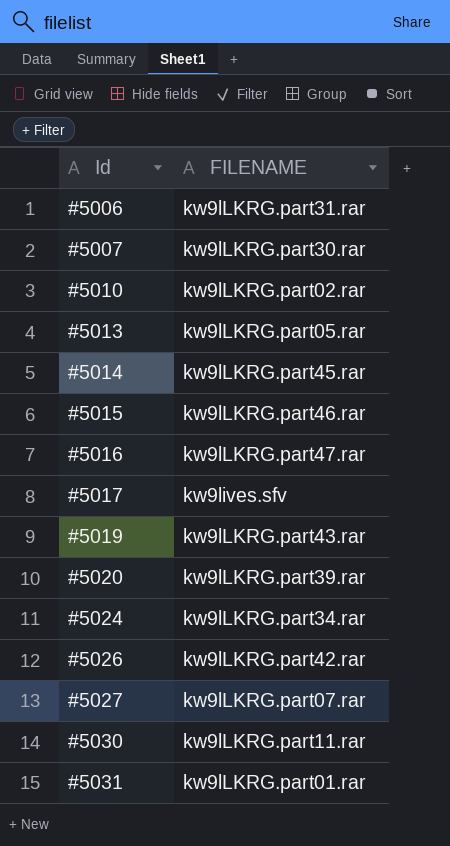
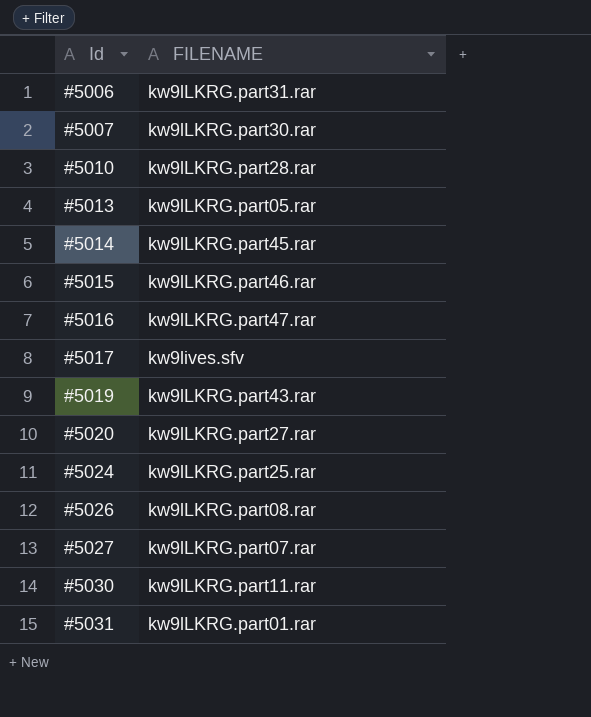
#5010 | FILENAME: kw9lLKRG.part02.rar -> kw9lLKRG.part28.rar
#5020 | FILENAME: kw9lLKRG.part39.rar -> kw9lLKRG.part27.rar
#5024 | FILENAME: kw9lLKRG.part34.rar -> kw9lLKRG.part25.rar
#5026 | FILENAME: kw9lLKRG.part42.rar -> kw9lLKRG.part08.rar

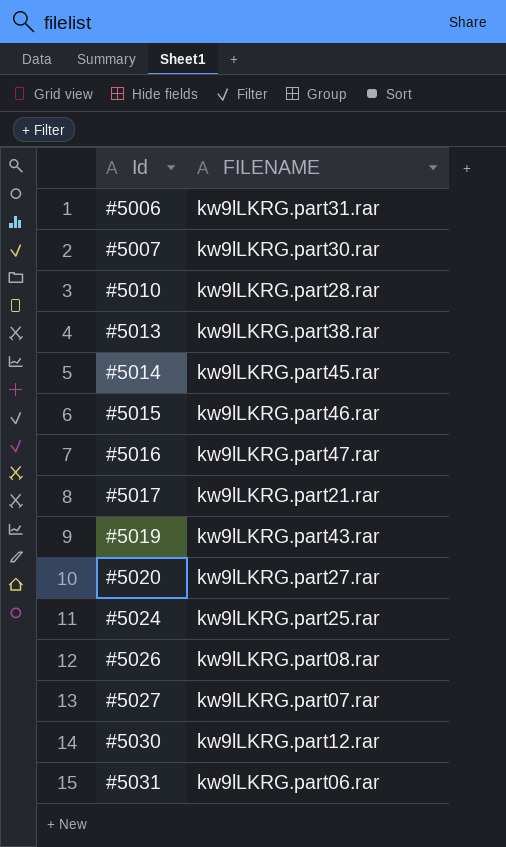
#5013 | FILENAME: kw9lLKRG.part05.rar -> kw9lLKRG.part38.rar
#5017 | FILENAME: kw9lives.sfv -> kw9lLKRG.part21.rar
#5030 | FILENAME: kw9lLKRG.part11.rar -> kw9lLKRG.part12.rar
#5031 | FILENAME: kw9lLKRG.part01.rar -> kw9lLKRG.part06.rar

